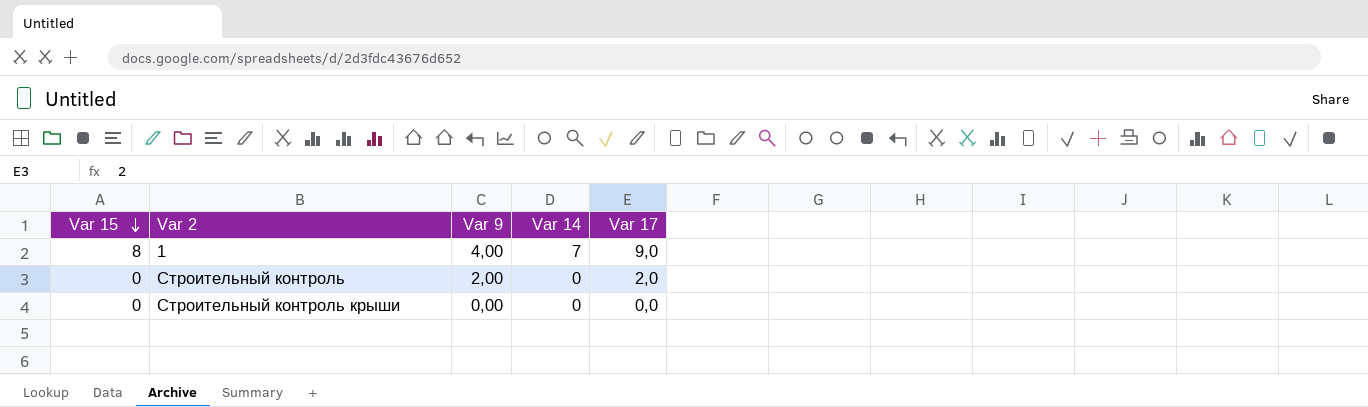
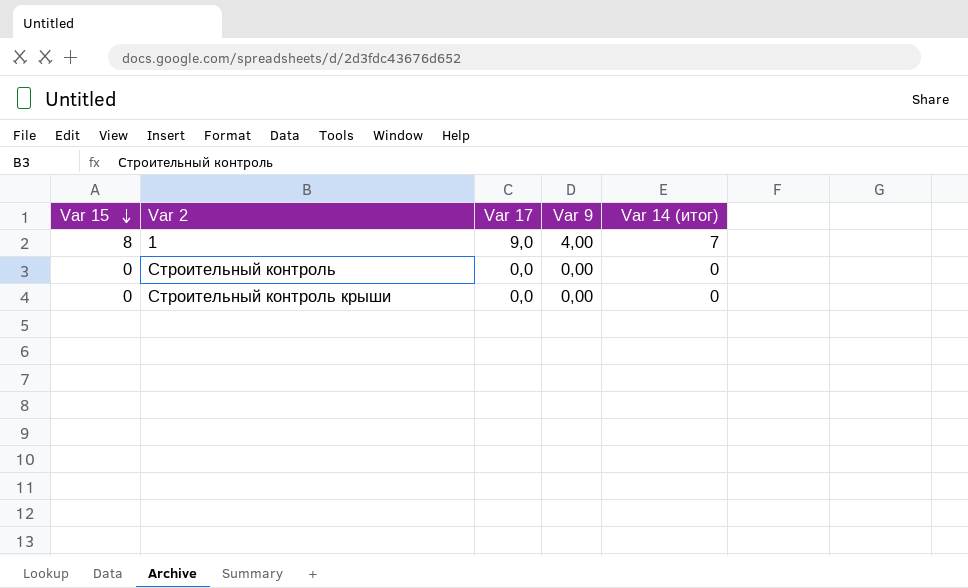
column Var 17 | position: 5 -> 3
column name: Var 14 -> Var 14 (итог)
Строительный контроль | Var 17: 2,0 -> 0,0
Строительный контроль | Var 9: 2,00 -> 0,00

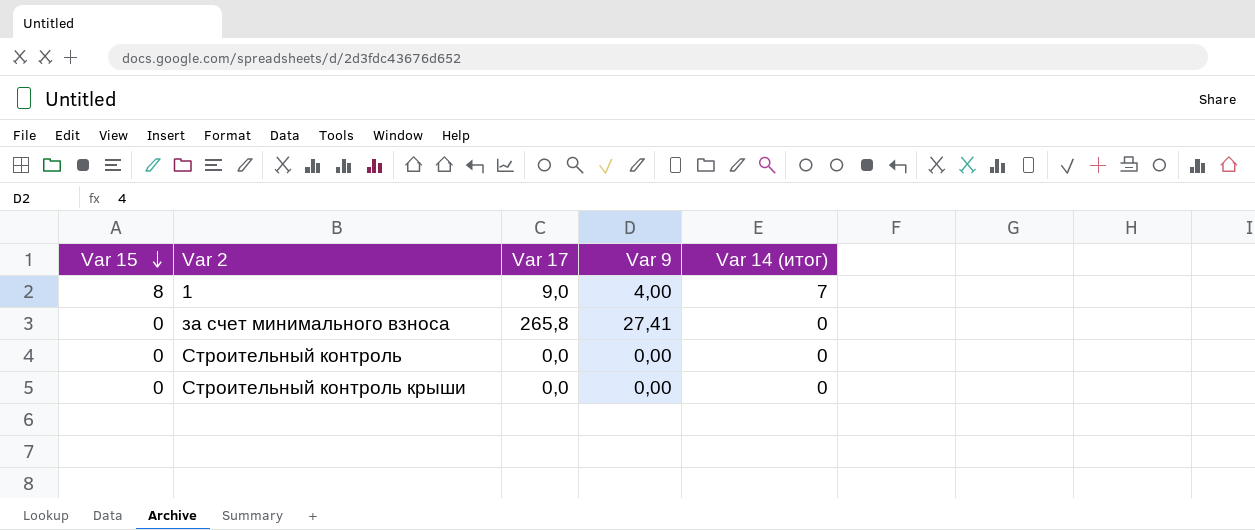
row за счет минимального взноса: none -> 0 | 265,8 | 27,41 | 0

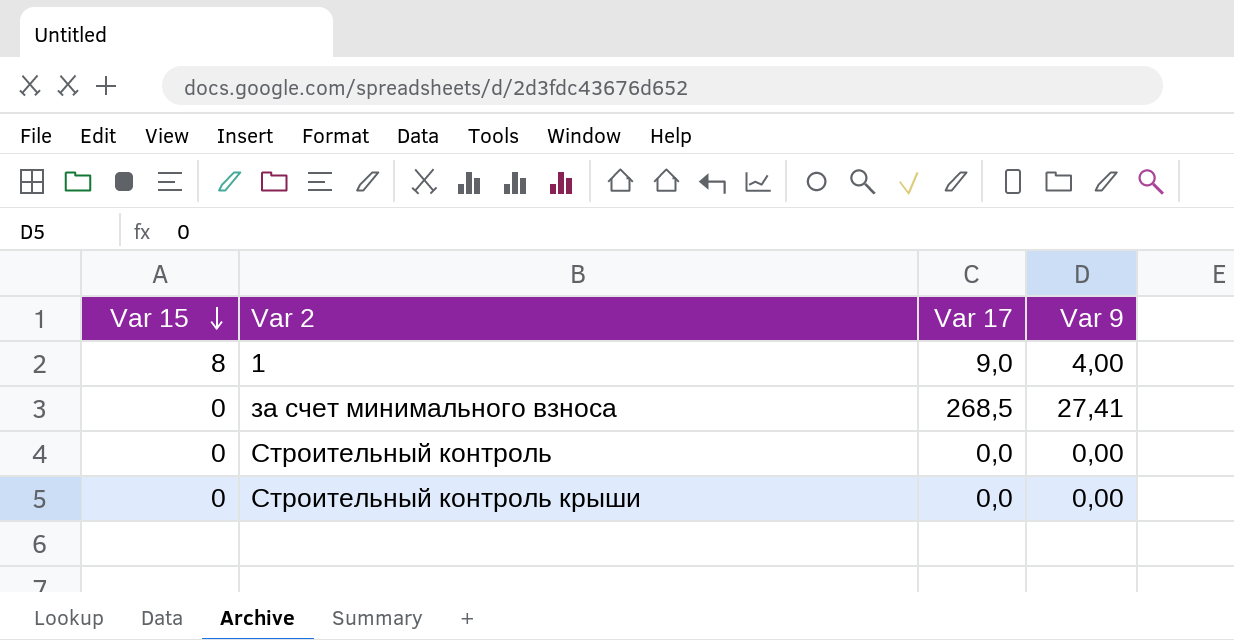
column Var 14 (итог) | position: 5 -> none
за счет минимального взноса | Var 17: 265,8 -> 268,5

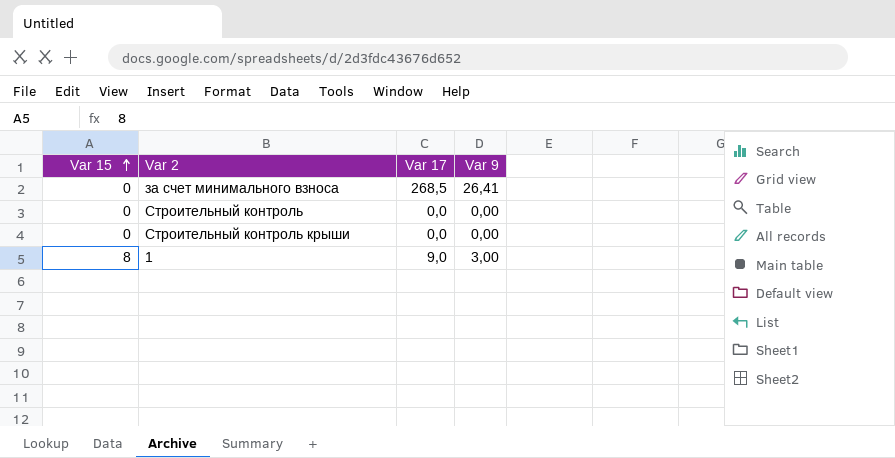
row order: Var 15 descending -> Var 15 ascending
за счет минимального взноса | Var 9: 27,41 -> 26,41
1 | Var 9: 4,00 -> 3,00

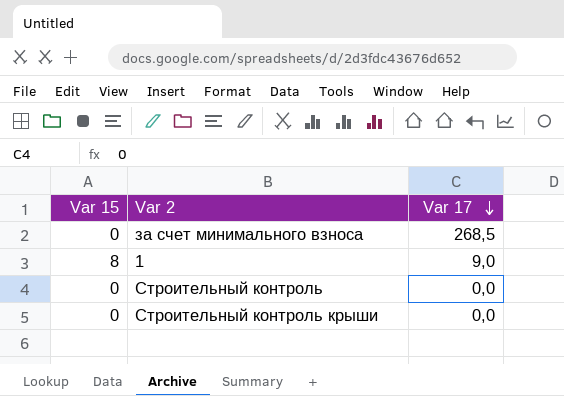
row order: Var 15 ascending -> Var 17 descending
column Var 9 | position: 4 -> none

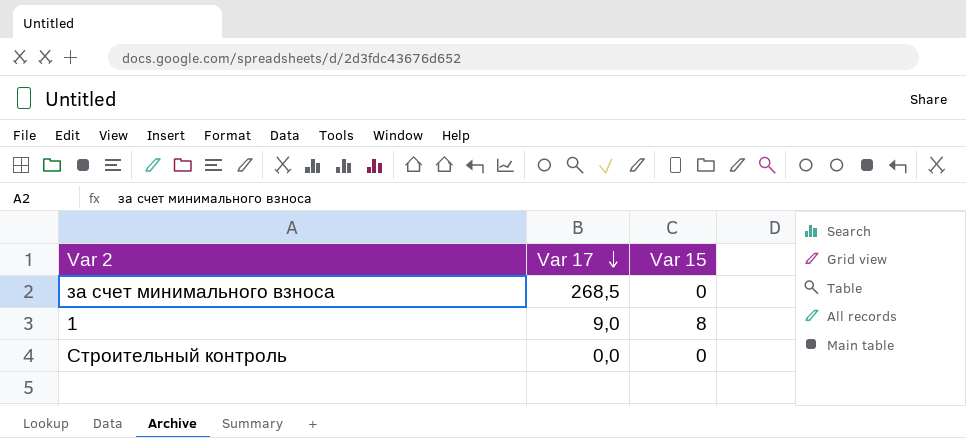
column Var 15 | position: 1 -> 3
row Строительный контроль крыши: 0 | 0,0 -> none

